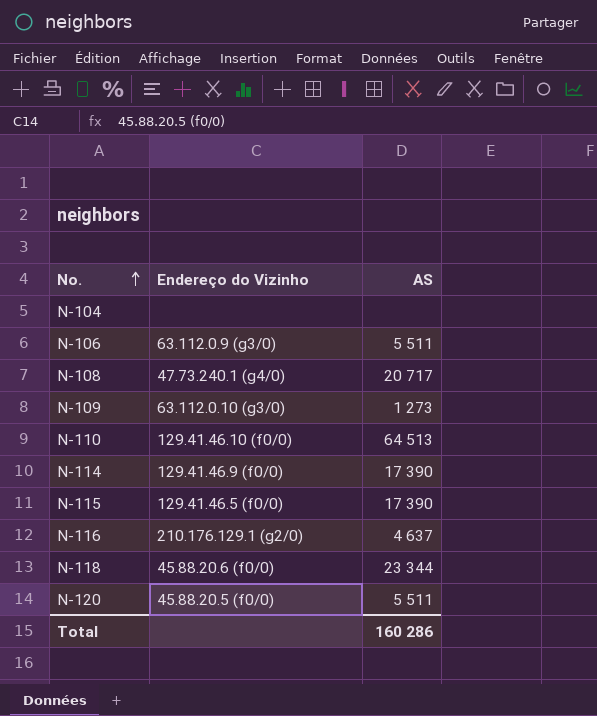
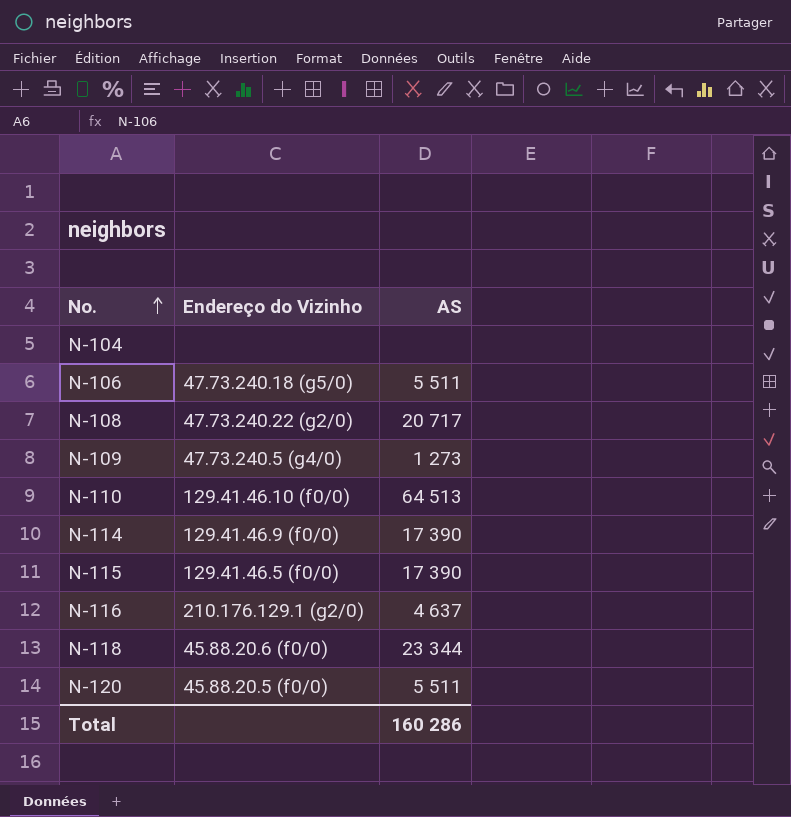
N-106 | Endereço do Vizinho: 63.112.0.9 (g3/0) -> 47.73.240.18 (g5/0)
N-108 | Endereço do Vizinho: 47.73.240.1 (g4/0) -> 47.73.240.22 (g2/0)
N-109 | Endereço do Vizinho: 63.112.0.10 (g3/0) -> 47.73.240.5 (g4/0)

